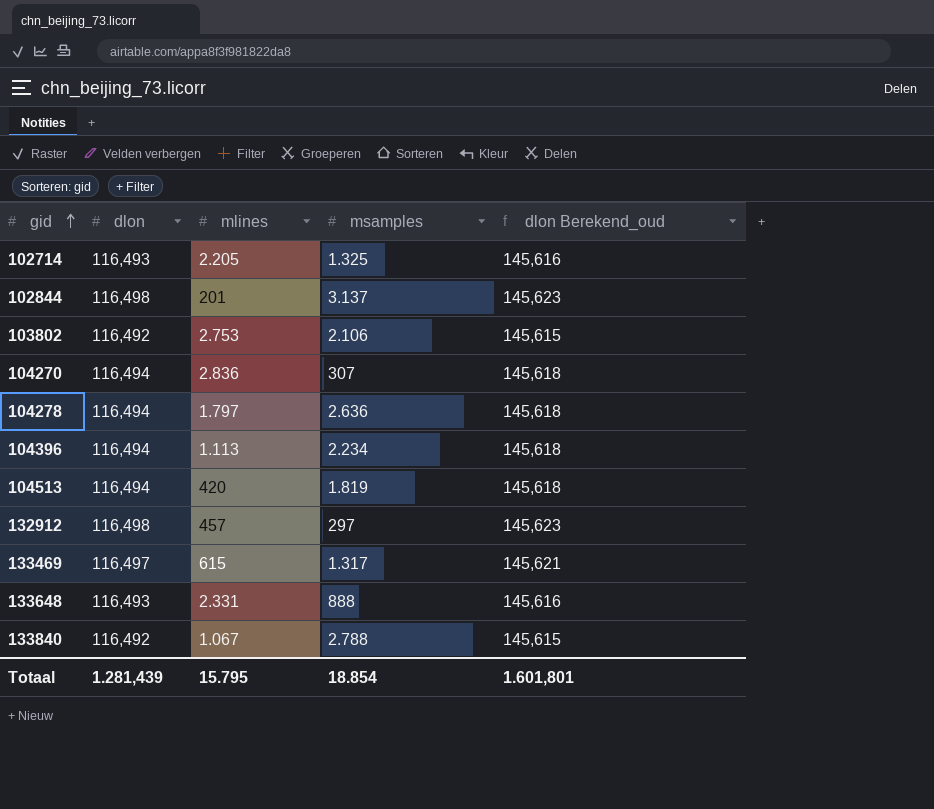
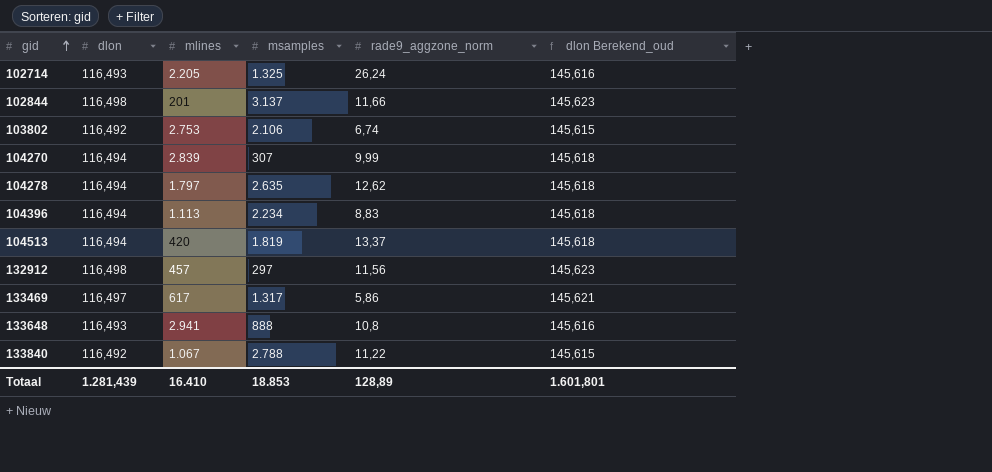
column rade9_aggzone_norm | position: none -> 5
104270 | mlines: 2.836 -> 2.839
104278 | msamples: 2.636 -> 2.635
133469 | mlines: 615 -> 617
133648 | mlines: 2.331 -> 2.941
Totaal | mlines: 15.795 -> 16.410
Totaal | msamples: 18.854 -> 18.853

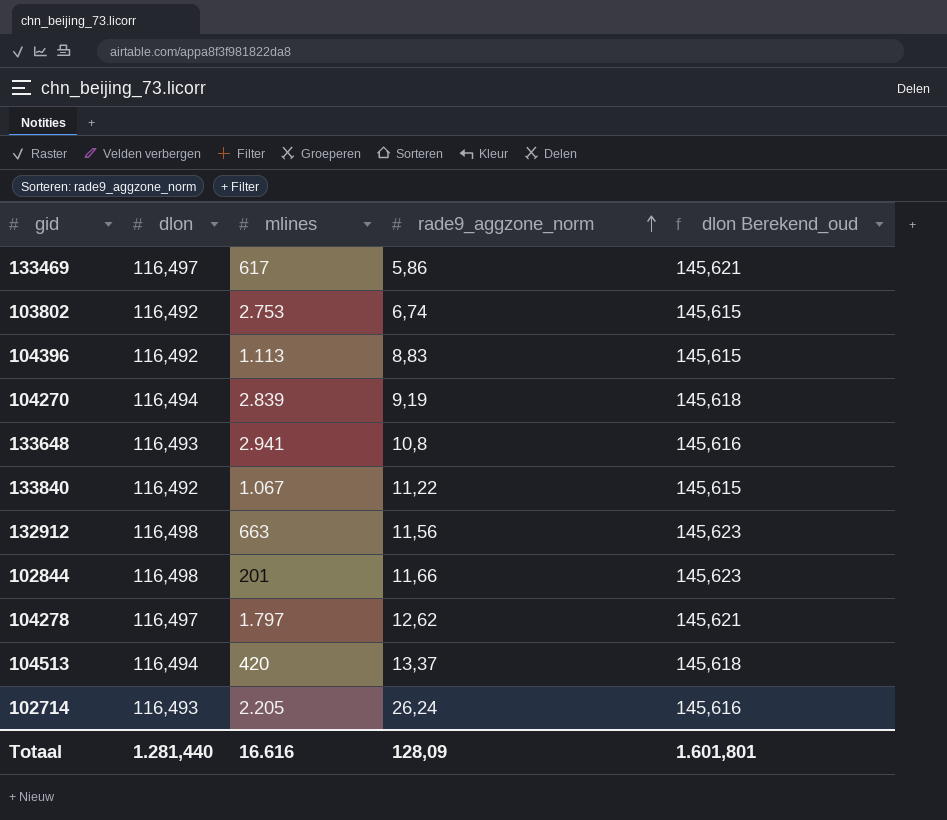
row order: gid ascending -> rade9_aggzone_norm ascending
column msamples | position: 4 -> none
104396 | dlon: 116,494 -> 116,492
104396 | dlon Berekend_oud: 145,618 -> 145,615
104270 | rade9_aggzone_norm: 9,99 -> 9,19
132912 | mlines: 457 -> 663
104278 | dlon: 116,494 -> 116,497
104278 | dlon Berekend_oud: 145,618 -> 145,621
Totaal | dlon: 1.281,439 -> 1.281,440
Totaal | mlines: 16.410 -> 16.616
Totaal | rade9_aggzone_norm: 128,89 -> 128,09

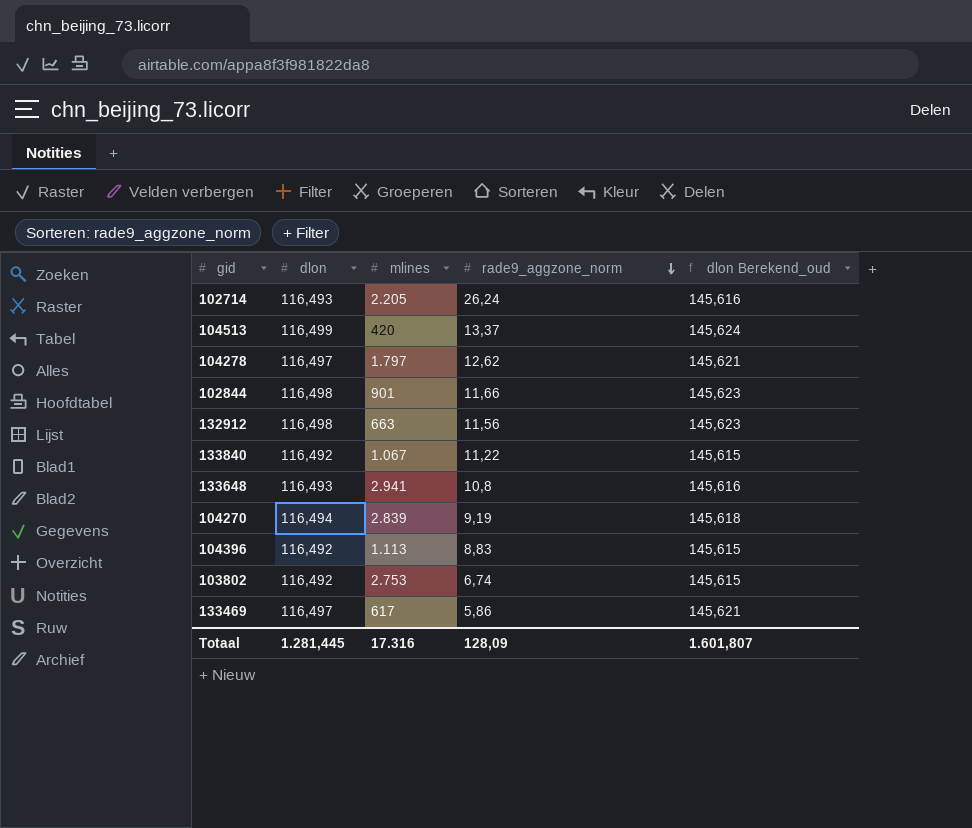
row order: rade9_aggzone_norm ascending -> rade9_aggzone_norm descending
104513 | dlon: 116,494 -> 116,499
104513 | dlon Berekend_oud: 145,618 -> 145,624
102844 | mlines: 201 -> 901
Totaal | dlon: 1.281,440 -> 1.281,445
Totaal | mlines: 16.616 -> 17.316
Totaal | dlon Berekend_oud: 1.601,801 -> 1.601,807

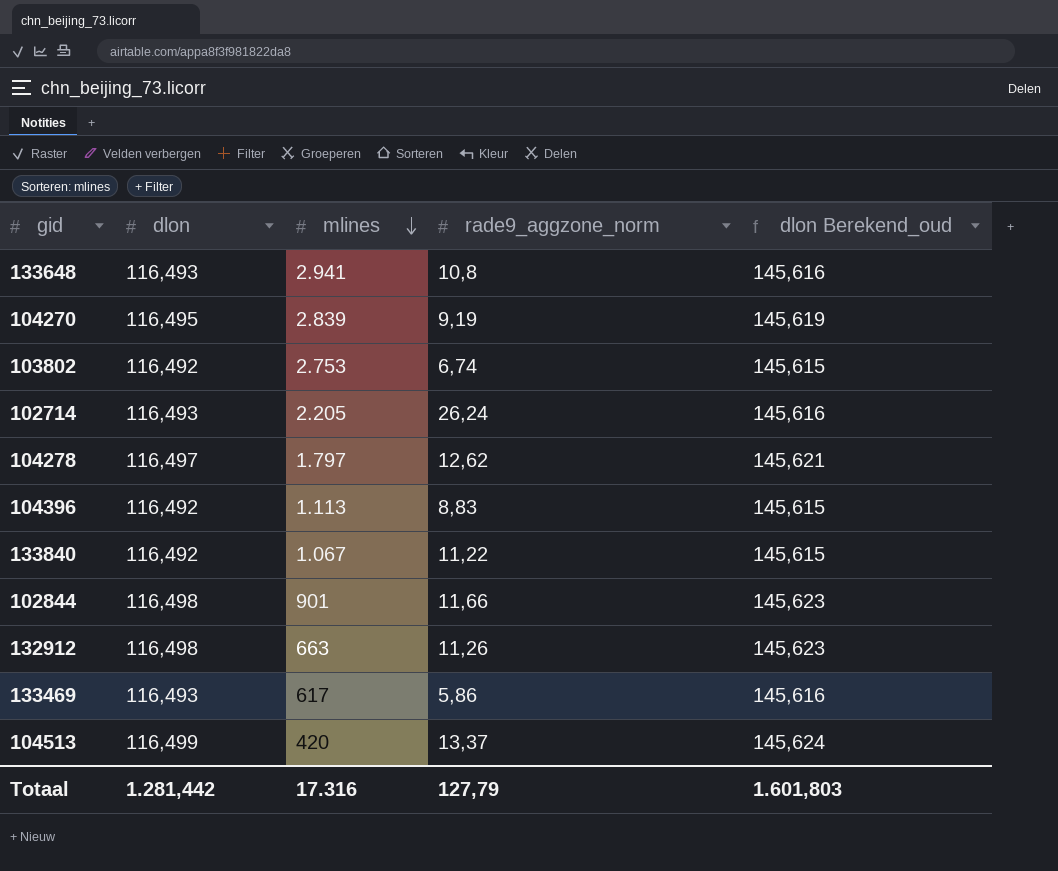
row order: rade9_aggzone_norm descending -> mlines descending
104270 | dlon: 116,494 -> 116,495
104270 | dlon Berekend_oud: 145,618 -> 145,619
132912 | rade9_aggzone_norm: 11,56 -> 11,26
133469 | dlon: 116,497 -> 116,493
133469 | dlon Berekend_oud: 145,621 -> 145,616
Totaal | dlon: 1.281,445 -> 1.281,442
Totaal | rade9_aggzone_norm: 128,09 -> 127,79
Totaal | dlon Berekend_oud: 1.601,807 -> 1.601,803

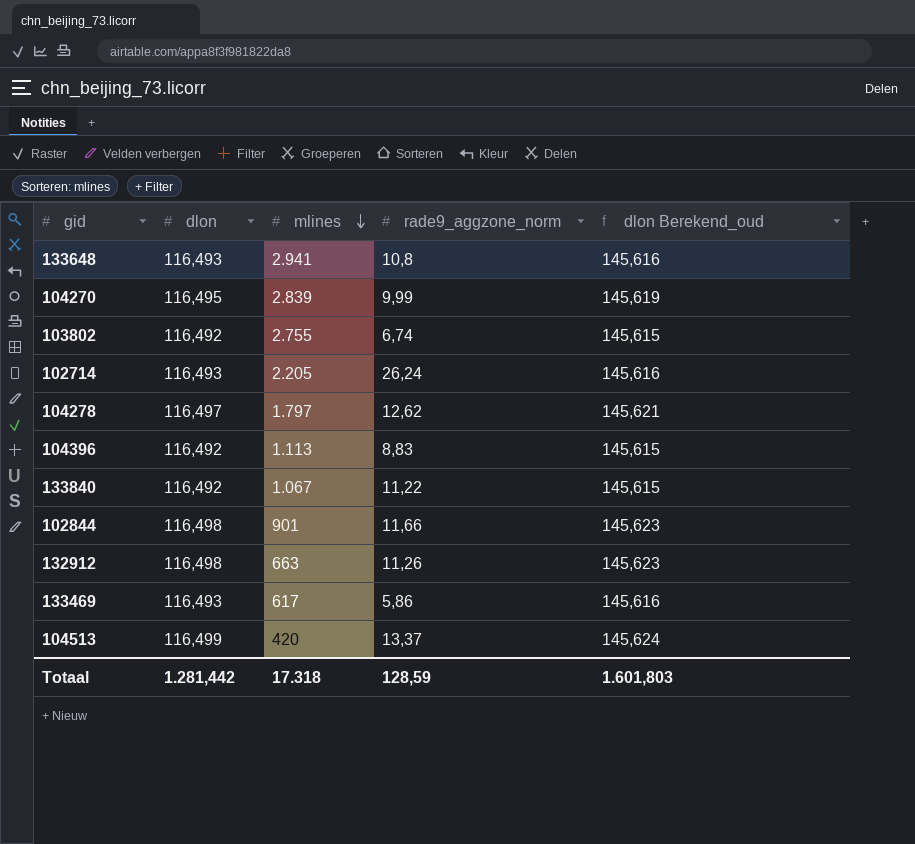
104270 | rade9_aggzone_norm: 9,19 -> 9,99
103802 | mlines: 2.753 -> 2.755
Totaal | mlines: 17.316 -> 17.318
Totaal | rade9_aggzone_norm: 127,79 -> 128,59

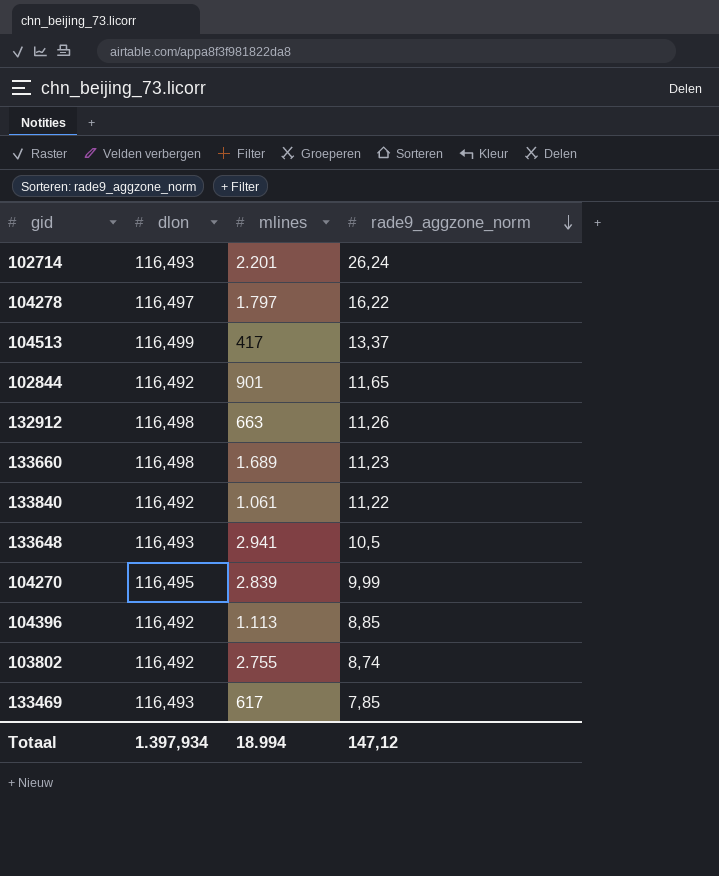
row order: mlines descending -> rade9_aggzone_norm descending
column dlon Berekend_oud | formula: [dlon] * 1,25 -> none
102714 | mlines: 2.205 -> 2.201
104278 | rade9_aggzone_norm: 12,62 -> 16,22
104513 | mlines: 420 -> 417
102844 | dlon: 116,498 -> 116,492
102844 | rade9_aggzone_norm: 11,66 -> 11,65
row 133660: none -> 116,498 | 1.689 | 11,23
133840 | mlines: 1.067 -> 1.061
133648 | rade9_aggzone_norm: 10,8 -> 10,5
104396 | rade9_aggzone_norm: 8,83 -> 8,85
103802 | rade9_aggzone_norm: 6,74 -> 8,74
133469 | rade9_aggzone_norm: 5,86 -> 7,85
Totaal | dlon: 1.281,442 -> 1.397,934
Totaal | mlines: 17.318 -> 18.994
Totaal | rade9_aggzone_norm: 128,59 -> 147,12

